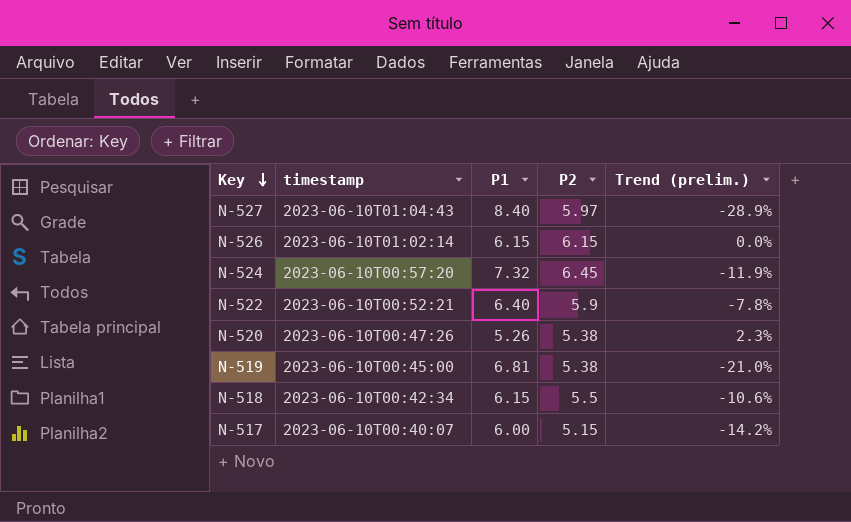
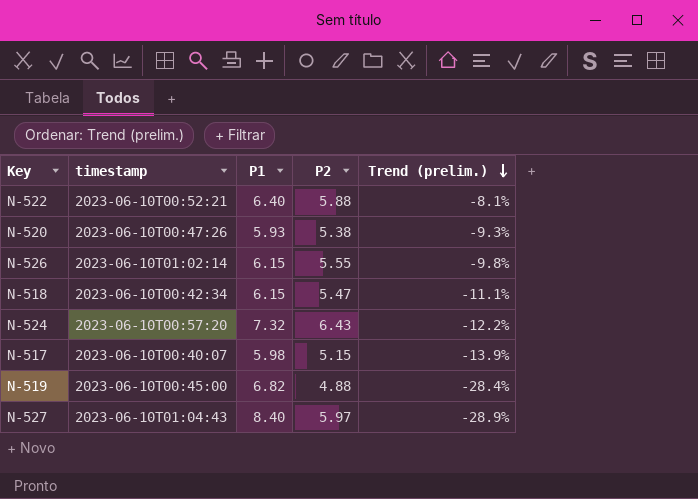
row order: Key descending -> Trend (prelim.) descending
N-522 | P2: 5.9 -> 5.88
N-522 | Trend (prelim.): -7.8% -> -8.1%
N-520 | P1: 5.26 -> 5.93
N-520 | Trend (prelim.): 2.3% -> -9.3%
N-526 | P2: 6.15 -> 5.55
N-526 | Trend (prelim.): 0.0% -> -9.8%
N-518 | P2: 5.5 -> 5.47
N-518 | Trend (prelim.): -10.6% -> -11.1%
N-524 | P2: 6.45 -> 6.43
N-524 | Trend (prelim.): -11.9% -> -12.2%
N-517 | P1: 6.00 -> 5.98
N-517 | Trend (prelim.): -14.2% -> -13.9%
N-519 | P1: 6.81 -> 6.82
N-519 | P2: 5.38 -> 4.88
N-519 | Trend (prelim.): -21.0% -> -28.4%

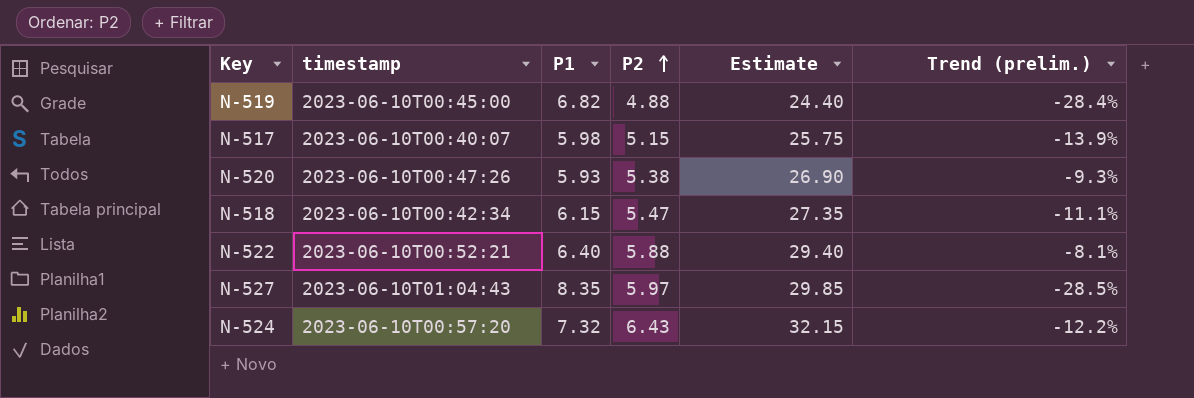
row order: Trend (prelim.) descending -> P2 ascending
column Estimate | formula: none -> [P2] * 5
row N-526: 2023-06-10T01:02:14 | 6.15 | 5.55 | -9.8% -> none
N-527 | P1: 8.40 -> 8.35
N-527 | Trend (prelim.): -28.9% -> -28.5%

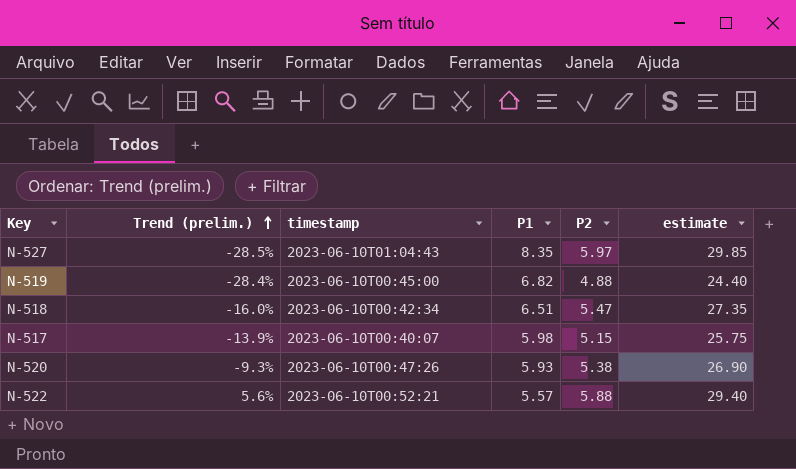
row order: P2 ascending -> Trend (prelim.) ascending
column Trend (prelim.) | position: 6 -> 2
column name: Estimate -> estimate
row N-524: 2023-06-10T00:57:20 | 7.32 | 6.43 | 32.15 | -12.2% -> none
N-518 | Trend (prelim.): -11.1% -> -16.0%
N-518 | P1: 6.15 -> 6.51
N-522 | Trend (prelim.): -8.1% -> 5.6%
N-522 | P1: 6.40 -> 5.57

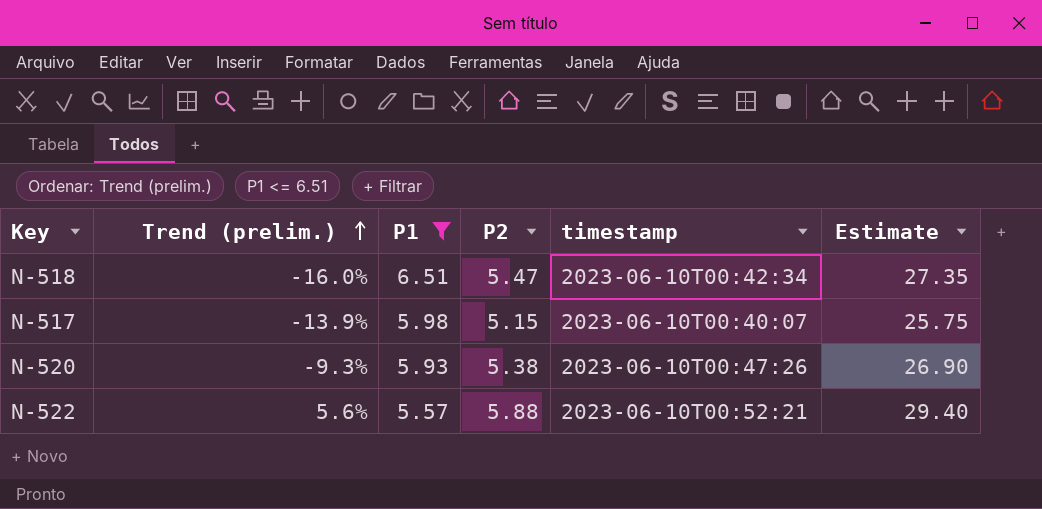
filter: none -> P1 <= 6.51
column timestamp | position: 3 -> 5
column name: estimate -> Estimate

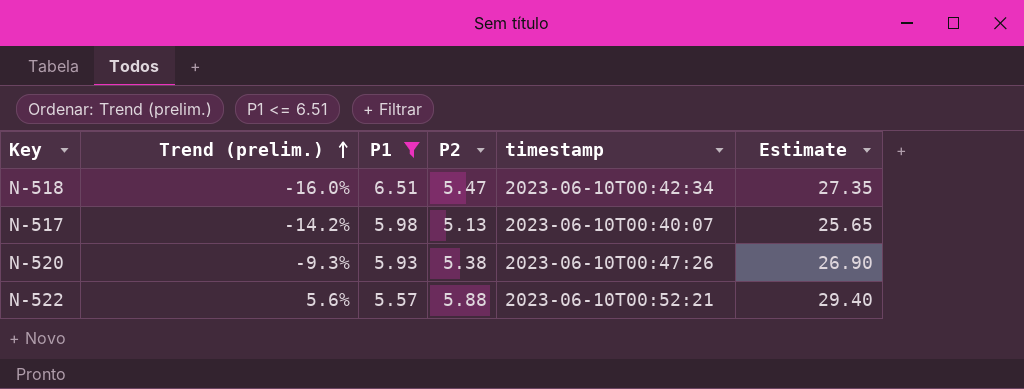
N-517 | Trend (prelim.): -13.9% -> -14.2%
N-517 | P2: 5.15 -> 5.13
N-517 | Estimate: 25.75 -> 25.65

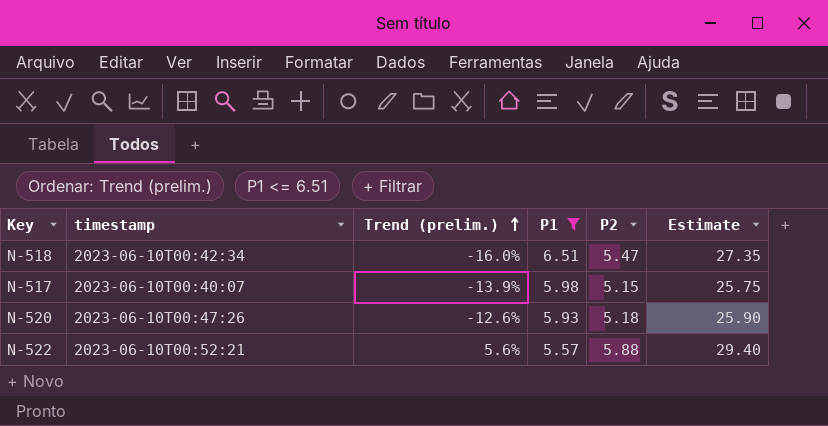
column timestamp | position: 5 -> 2
N-517 | Trend (prelim.): -14.2% -> -13.9%
N-517 | P2: 5.13 -> 5.15
N-517 | Estimate: 25.65 -> 25.75
N-520 | Trend (prelim.): -9.3% -> -12.6%
N-520 | P2: 5.38 -> 5.18
N-520 | Estimate: 26.90 -> 25.90

